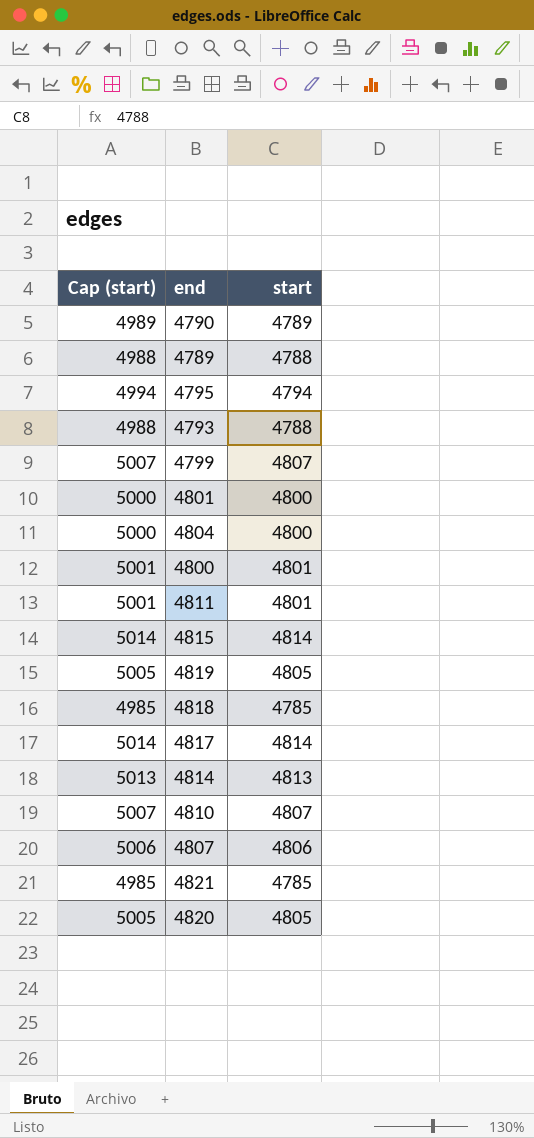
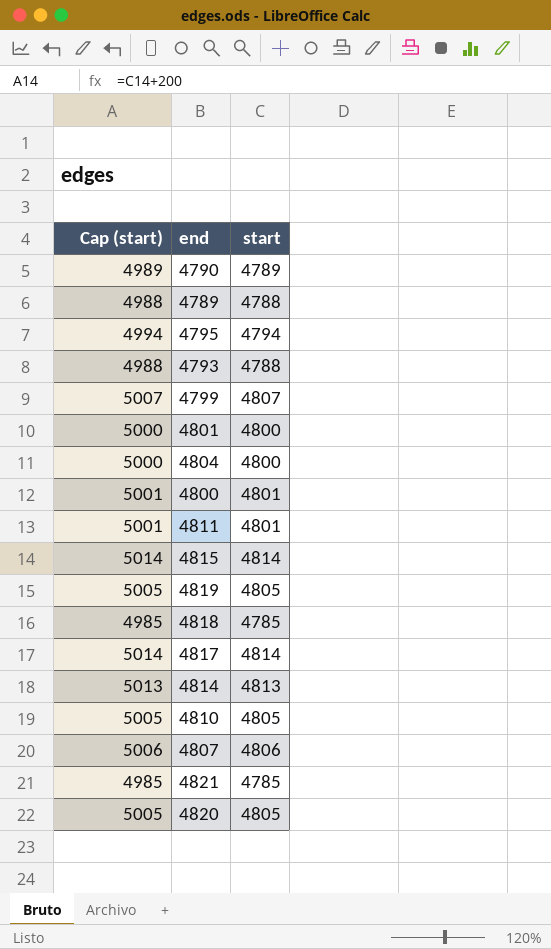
4810 | Cap (start): 5007 -> 5005
4810 | start: 4807 -> 4805

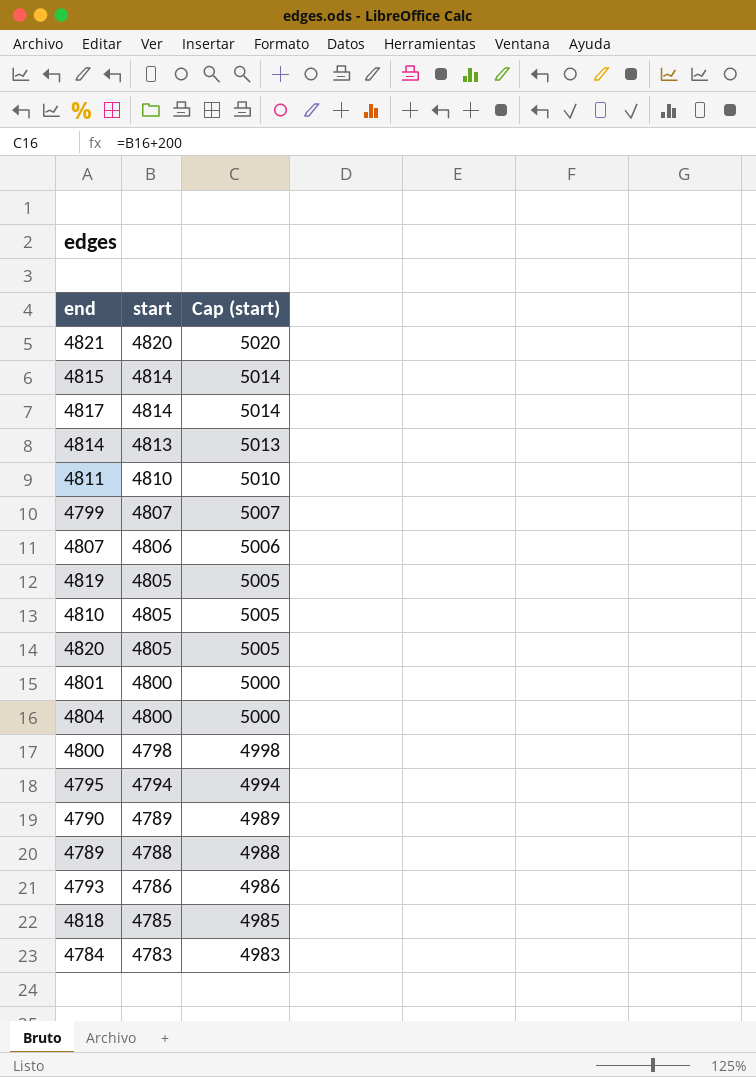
row order: none -> start descending
column Cap (start) | position: 1 -> 3
4821 | start: 4785 -> 4820
4821 | Cap (start): 4985 -> 5020
4811 | start: 4801 -> 4810
4811 | Cap (start): 5001 -> 5010
4800 | start: 4801 -> 4798
4800 | Cap (start): 5001 -> 4998
4793 | start: 4788 -> 4786
4793 | Cap (start): 4988 -> 4986
row 4784: none -> 4783 | 4983

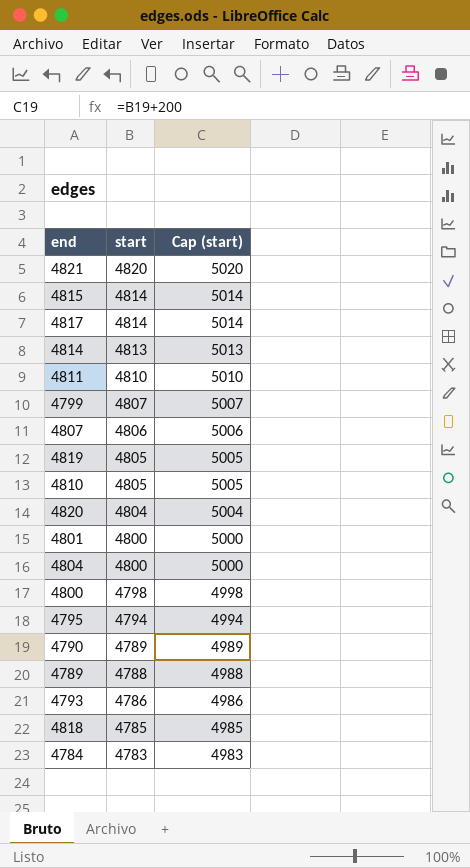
4820 | start: 4805 -> 4804
4820 | Cap (start): 5005 -> 5004

